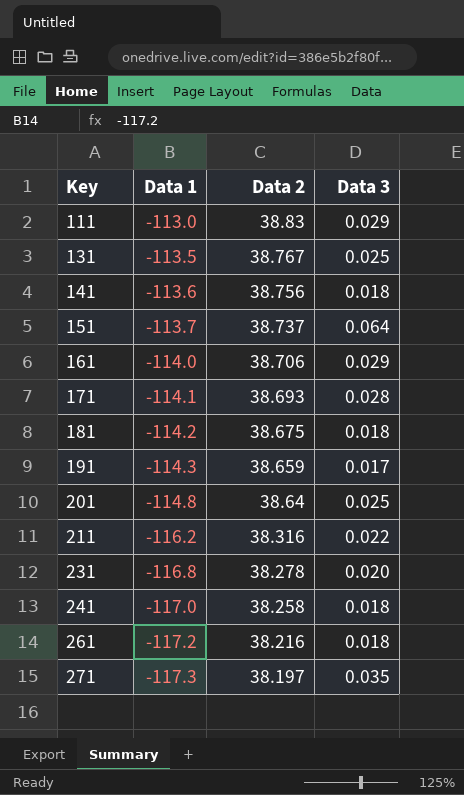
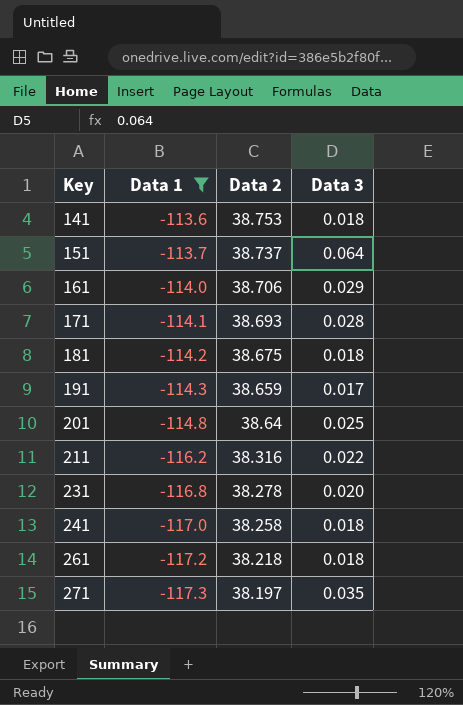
filter: none -> Data 1 <= -113.6
141 | Data 2: 38.756 -> 38.753
261 | Data 2: 38.216 -> 38.218

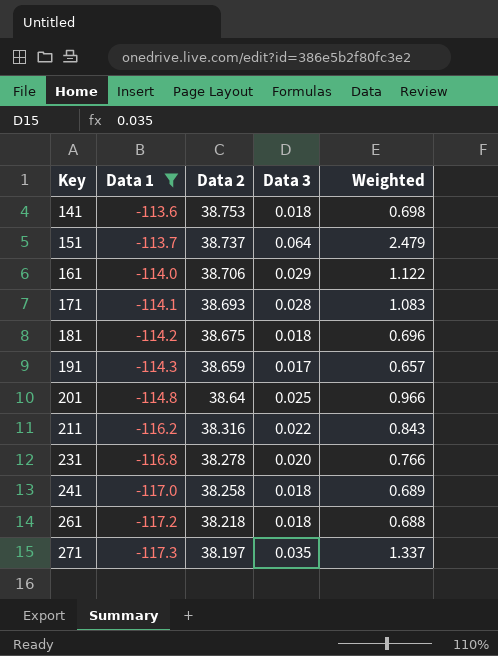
column Weighted | formula: none -> [Data 2] * [Data 3]

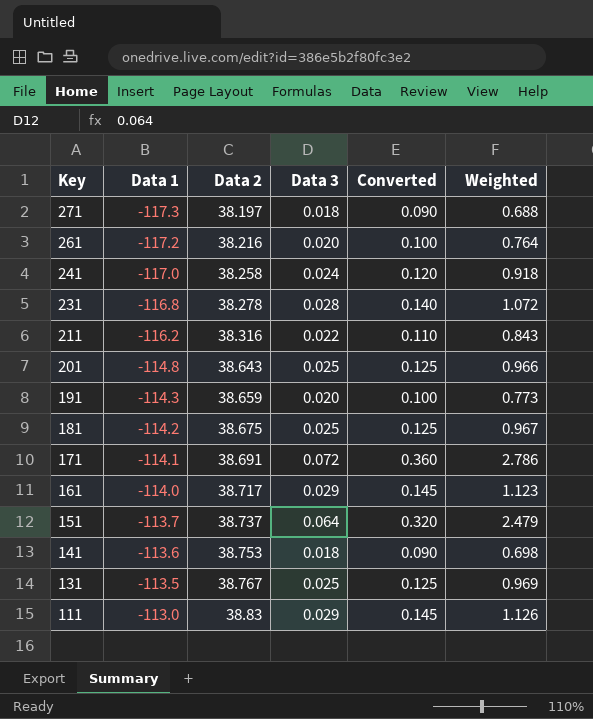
filter: Data 1 <= -113.6 -> none
row order: Key ascending -> Key descending
column Converted | formula: none -> [Data 3] * 5
271 | Data 3: 0.035 -> 0.018
271 | Weighted: 1.337 -> 0.688
261 | Data 2: 38.218 -> 38.216
261 | Data 3: 0.018 -> 0.020
261 | Weighted: 0.688 -> 0.764
241 | Data 3: 0.018 -> 0.024
241 | Weighted: 0.689 -> 0.918
231 | Data 3: 0.020 -> 0.028
231 | Weighted: 0.766 -> 1.072
201 | Data 2: 38.64 -> 38.643
191 | Data 3: 0.017 -> 0.020
191 | Weighted: 0.657 -> 0.773
181 | Data 3: 0.018 -> 0.025
181 | Weighted: 0.696 -> 0.967
171 | Data 2: 38.693 -> 38.691
171 | Data 3: 0.028 -> 0.072
171 | Weighted: 1.083 -> 2.786
161 | Data 2: 38.706 -> 38.717
161 | Weighted: 1.122 -> 1.123

